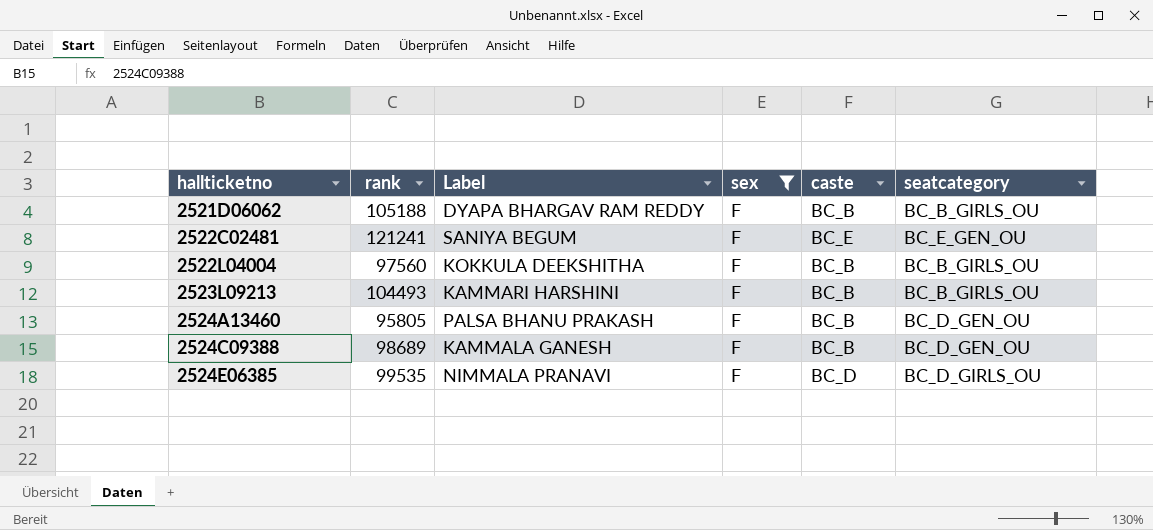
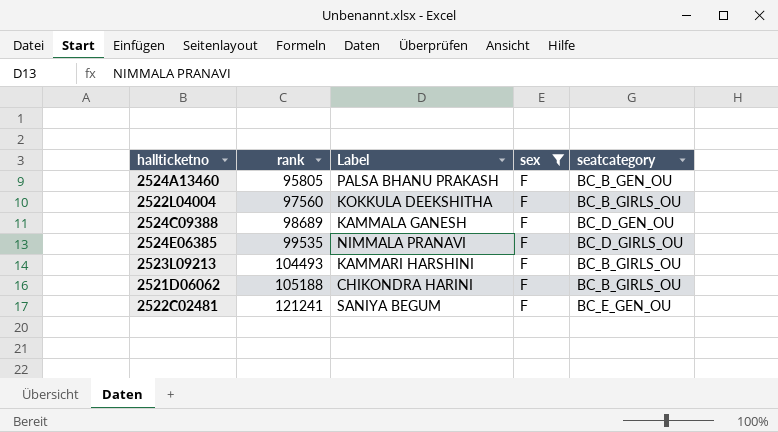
row order: hallticketno ascending -> rank ascending
column caste | position: 5 -> none
2524A13460 | seatcategory: BC_D_GEN_OU -> BC_B_GEN_OU
2521D06062 | Label: DYAPA BHARGAV RAM REDDY -> CHIKONDRA HARINI

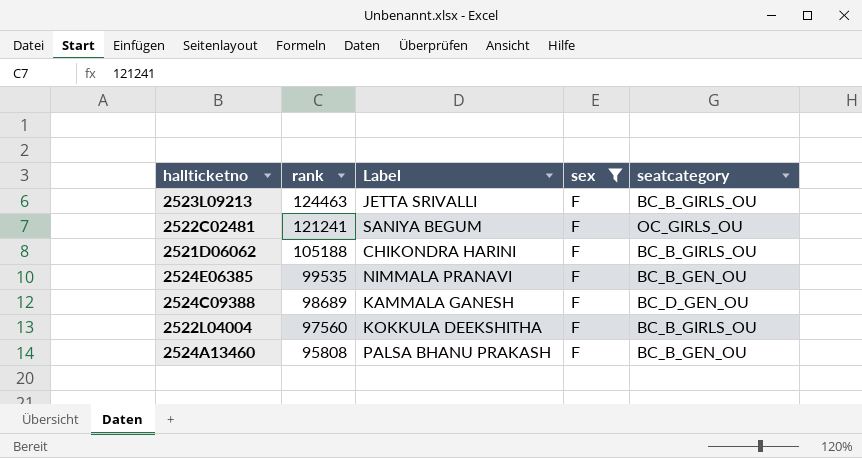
row order: rank ascending -> rank descending
2523L09213 | rank: 104493 -> 124463
2523L09213 | Label: KAMMARI HARSHINI -> JETTA SRIVALLI
2522C02481 | seatcategory: BC_E_GEN_OU -> OC_GIRLS_OU
2524E06385 | seatcategory: BC_D_GIRLS_OU -> BC_B_GEN_OU
2524A13460 | rank: 95805 -> 95808

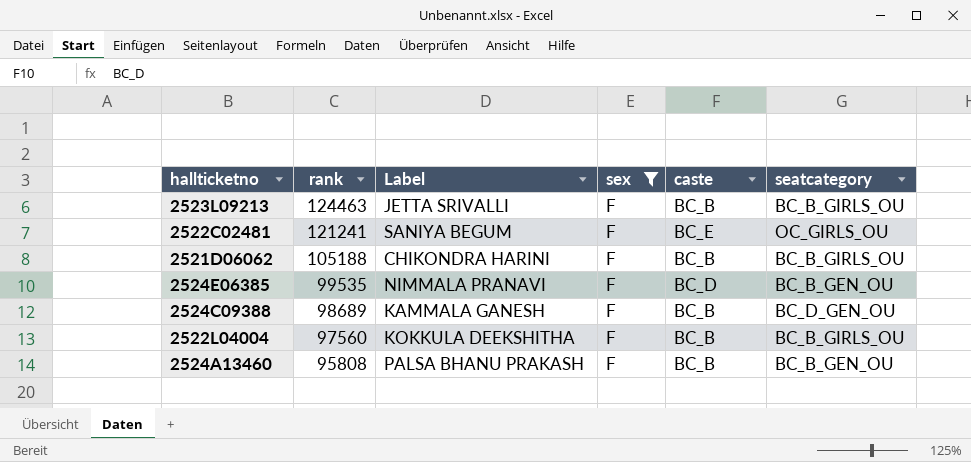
column caste | position: none -> 5

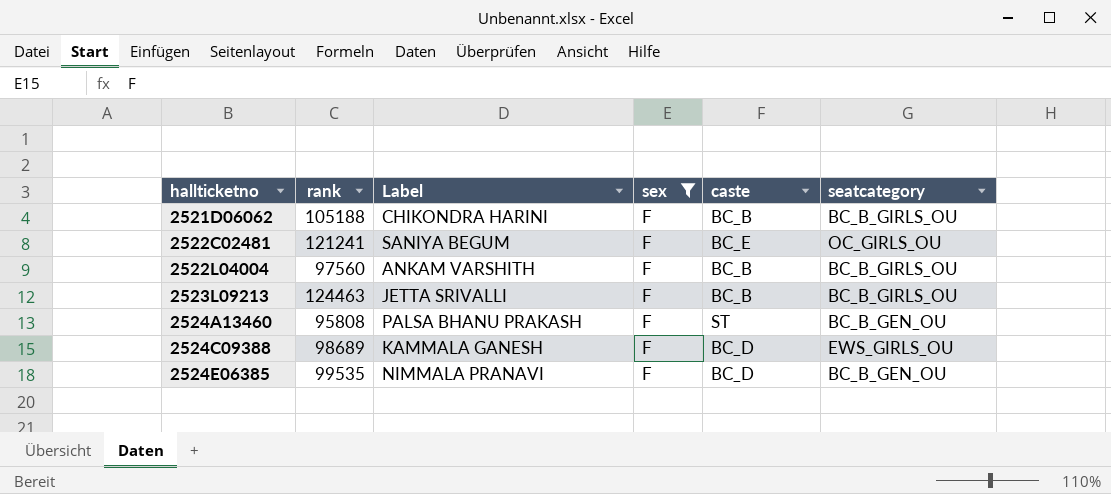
row order: rank descending -> hallticketno ascending
2522L04004 | Label: KOKKULA DEEKSHITHA -> ANKAM VARSHITH
2524A13460 | caste: BC_B -> ST
2524C09388 | caste: BC_B -> BC_D
2524C09388 | seatcategory: BC_D_GEN_OU -> EWS_GIRLS_OU

